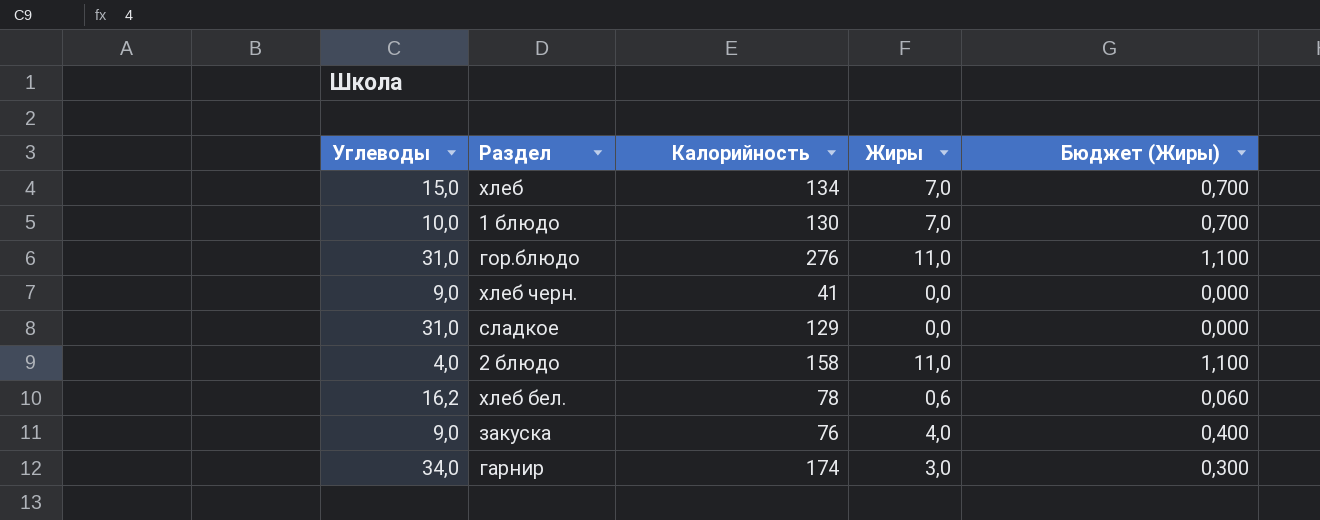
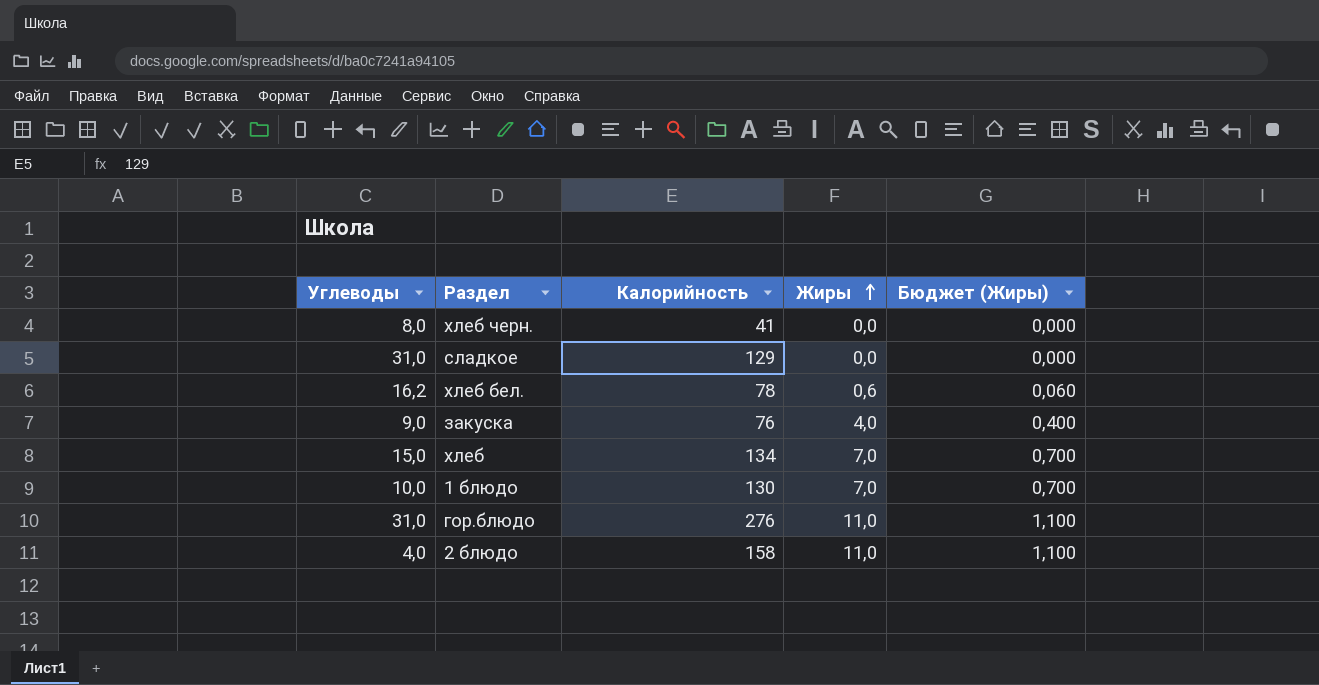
row order: none -> Жиры ascending
row гарнир: 34,0 | 174 | 3,0 | 0,300 -> none
хлеб черн. | Углеводы: 9,0 -> 8,0

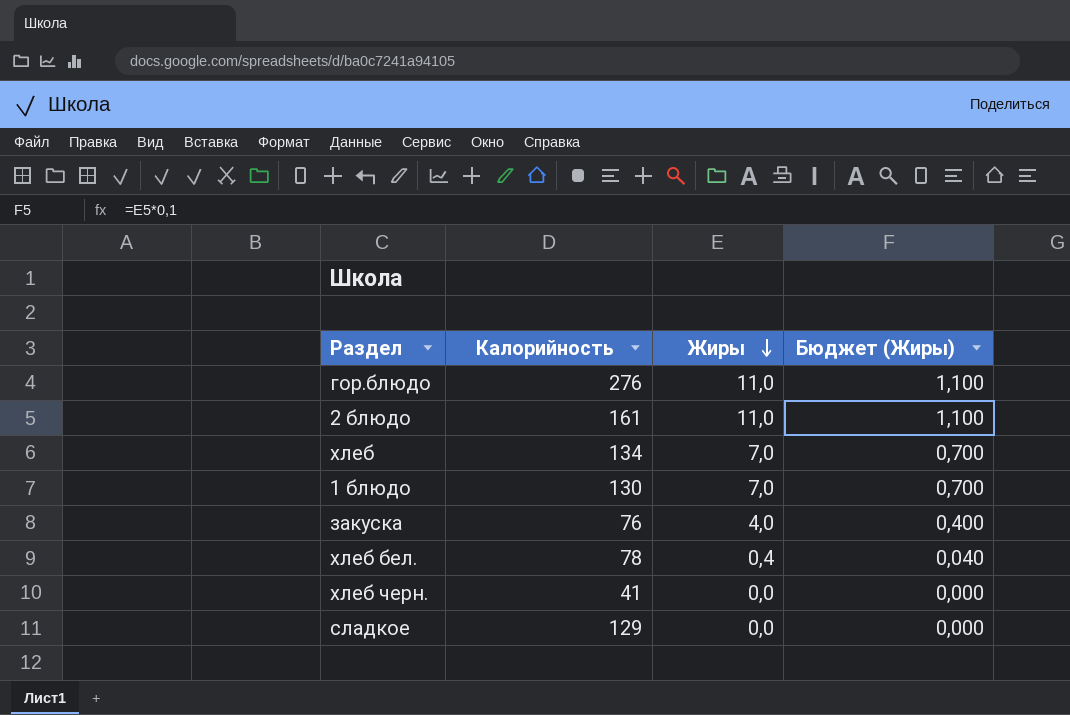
row order: Жиры ascending -> Жиры descending
column Углеводы | position: 1 -> none
2 блюдо | Калорийность: 158 -> 161
хлеб бел. | Жиры: 0,6 -> 0,4
хлеб бел. | Бюджет (Жиры): 0,060 -> 0,040

